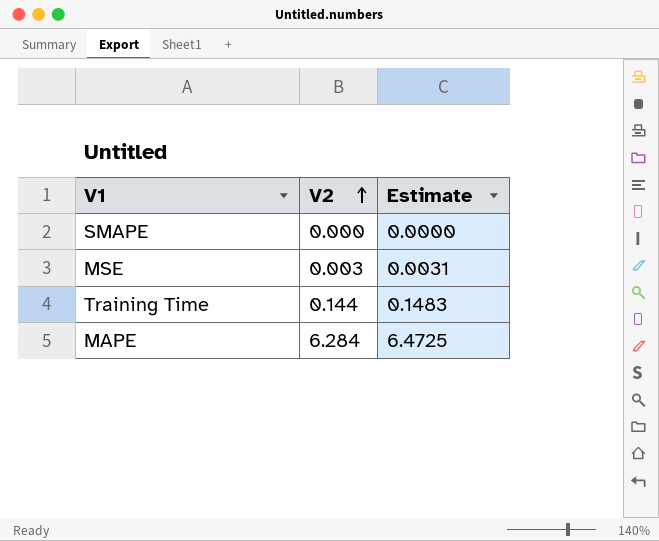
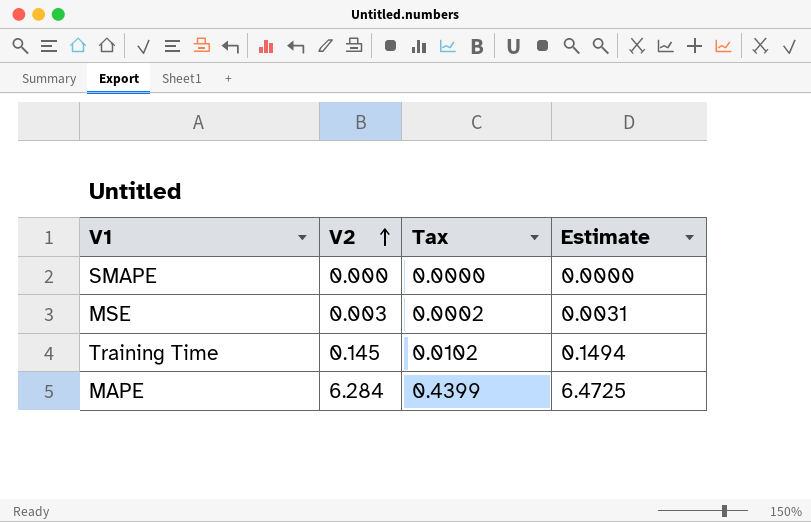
column Tax | formula: none -> [V2] * 0.07
Training Time | V2: 0.144 -> 0.145
Training Time | Estimate: 0.1483 -> 0.1494

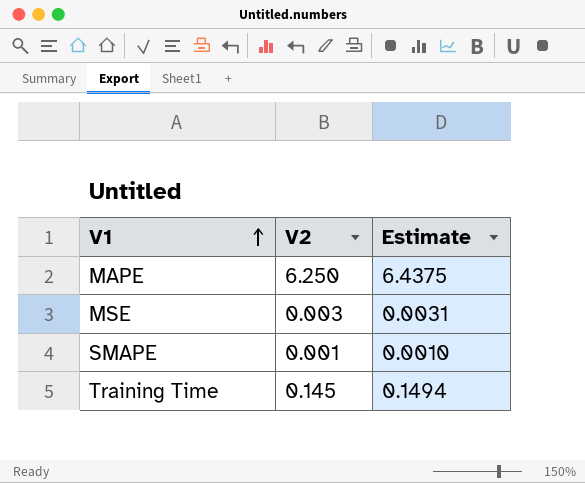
row order: V2 ascending -> V1 ascending
column Tax | formula: [V2] * 0.07 -> none
MAPE | V2: 6.284 -> 6.250
MAPE | Estimate: 6.4725 -> 6.4375
SMAPE | V2: 0.000 -> 0.001
SMAPE | Estimate: 0.0000 -> 0.0010

